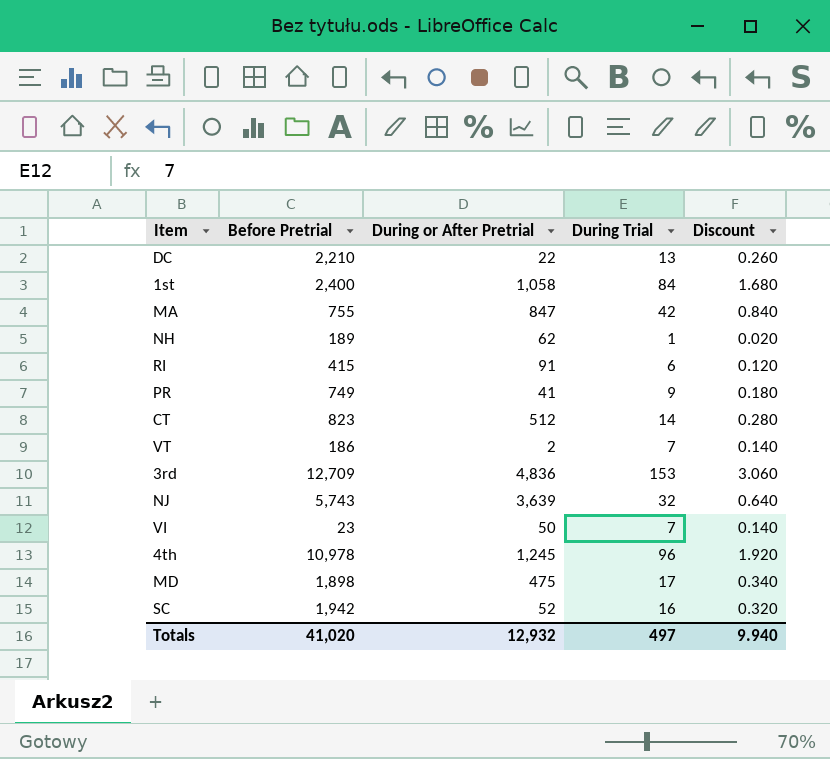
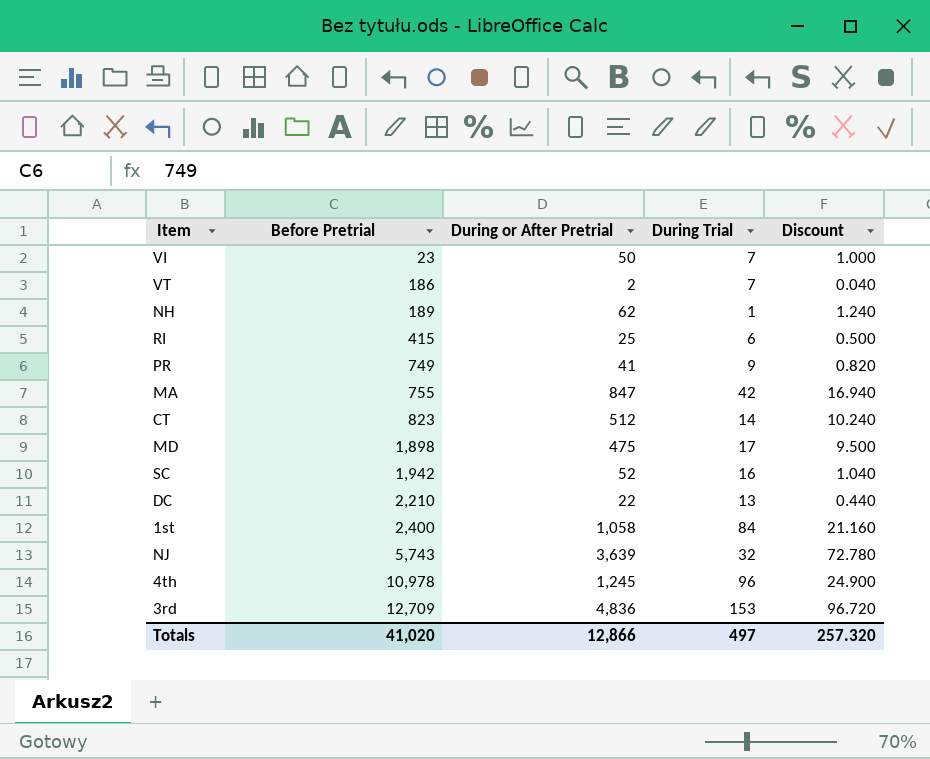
row order: none -> Before Pretrial ascending
column Discount | formula: [During Trial] * 0.02 -> [During or After Pretrial] * 0.02
RI | During or After Pretrial: 91 -> 25
Totals | During or After Pretrial: 12,932 -> 12,866
Totals | Discount: 9.940 -> 257.320

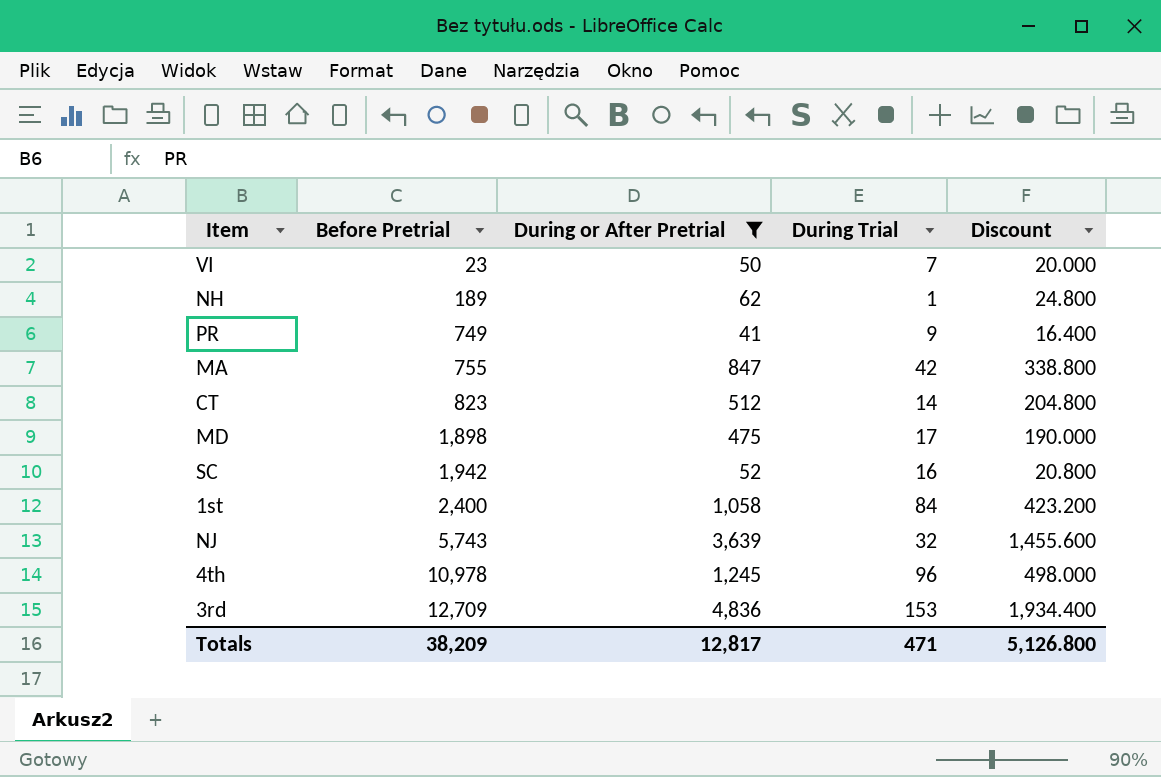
filter: none -> During or After Pretrial >= 41
column Discount | formula: [During or After Pretrial] * 0.02 -> [During or After Pretrial] * 0.4
Totals | Before Pretrial: 41,020 -> 38,209
Totals | During or After Pretrial: 12,866 -> 12,817
Totals | During Trial: 497 -> 471
Totals | Discount: 257.320 -> 5,126.800

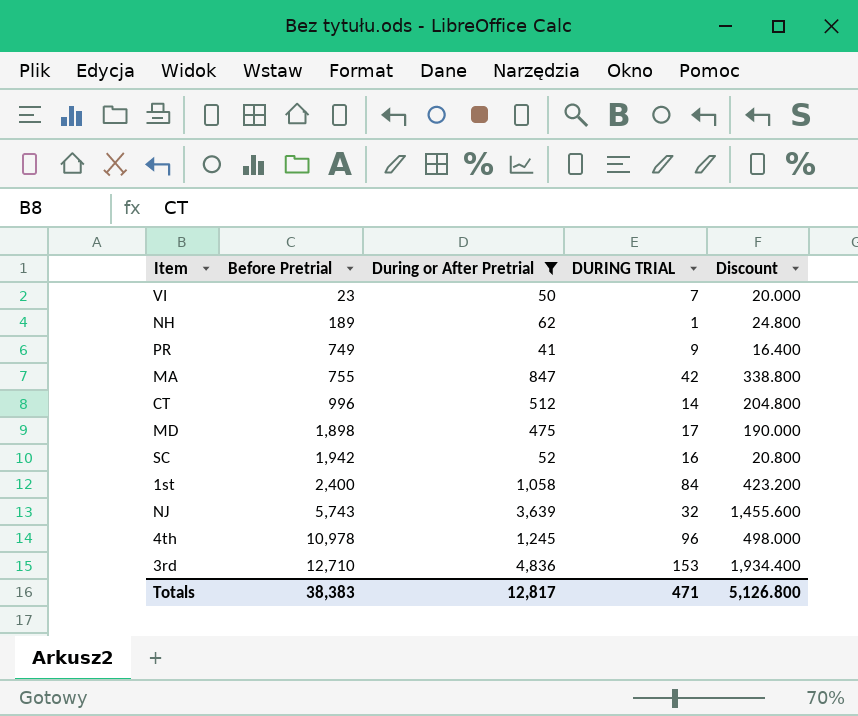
column name: During Trial -> DURING TRIAL
CT | Before Pretrial: 823 -> 996
3rd | Before Pretrial: 12,709 -> 12,710
Totals | Before Pretrial: 38,209 -> 38,383

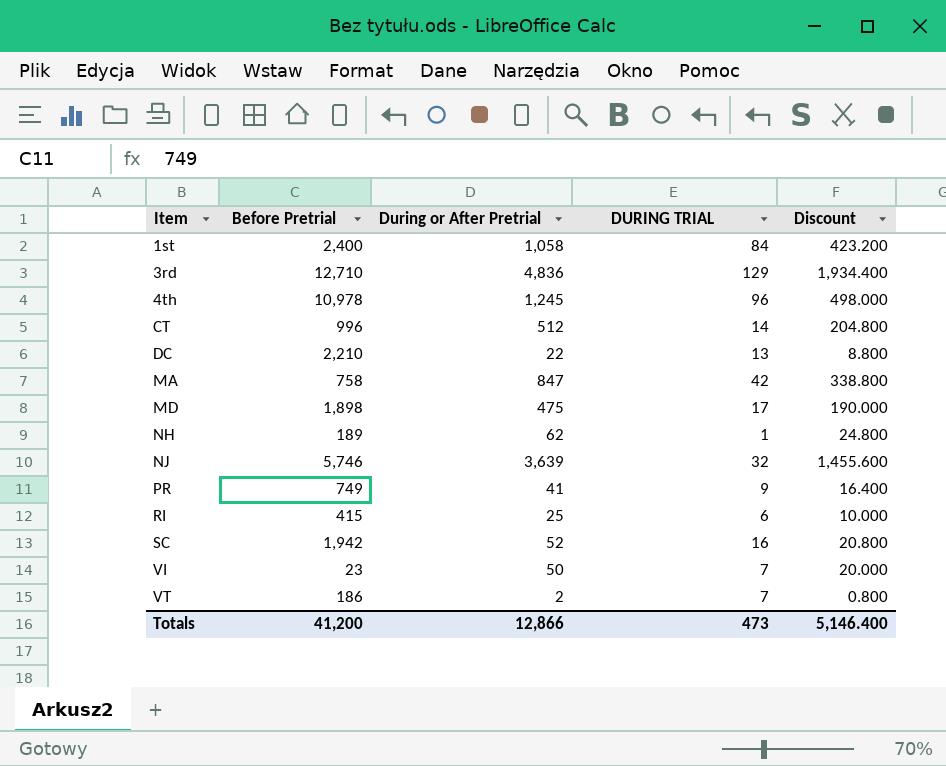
filter: During or After Pretrial >= 41 -> none
row order: Before Pretrial ascending -> Item ascending
3rd | DURING TRIAL: 153 -> 129
MA | Before Pretrial: 755 -> 758
NJ | Before Pretrial: 5,743 -> 5,746
Totals | Before Pretrial: 38,383 -> 41,200
Totals | During or After Pretrial: 12,817 -> 12,866
Totals | DURING TRIAL: 471 -> 473
Totals | Discount: 5,126.800 -> 5,146.400

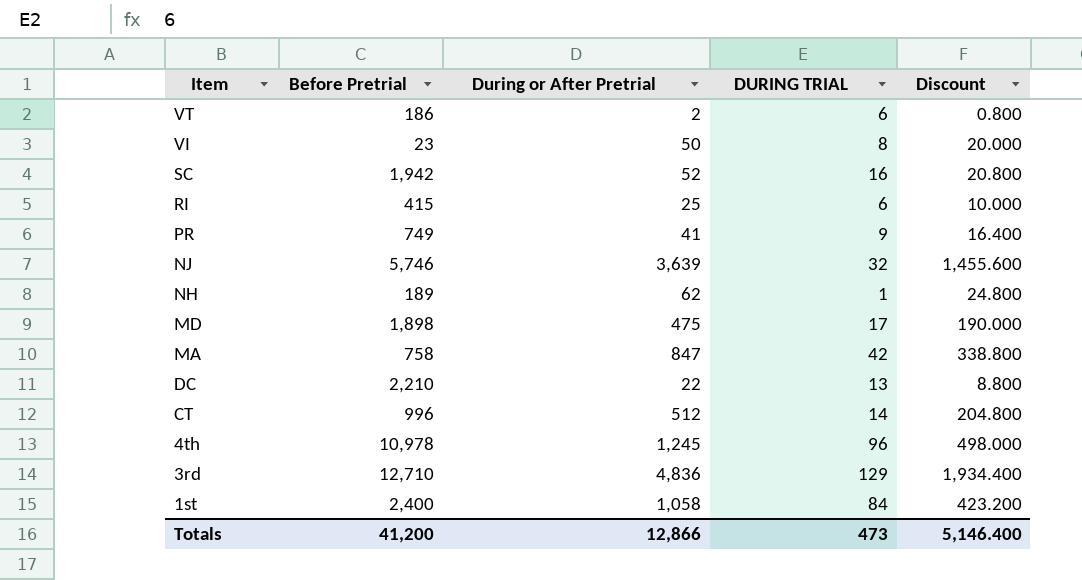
row order: Item ascending -> Item descending
VT | DURING TRIAL: 7 -> 6
VI | DURING TRIAL: 7 -> 8

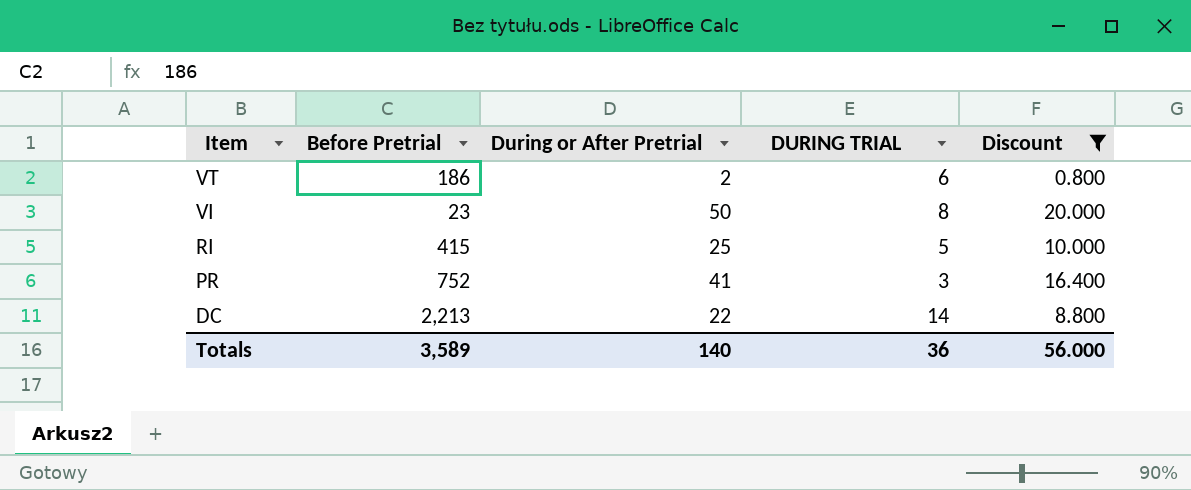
filter: none -> Discount <= 20.000
RI | DURING TRIAL: 6 -> 5
PR | Before Pretrial: 749 -> 752
PR | DURING TRIAL: 9 -> 3
DC | Before Pretrial: 2,210 -> 2,213
DC | DURING TRIAL: 13 -> 14
Totals | Before Pretrial: 41,200 -> 3,589
Totals | During or After Pretrial: 12,866 -> 140
Totals | DURING TRIAL: 473 -> 36
Totals | Discount: 5,146.400 -> 56.000

